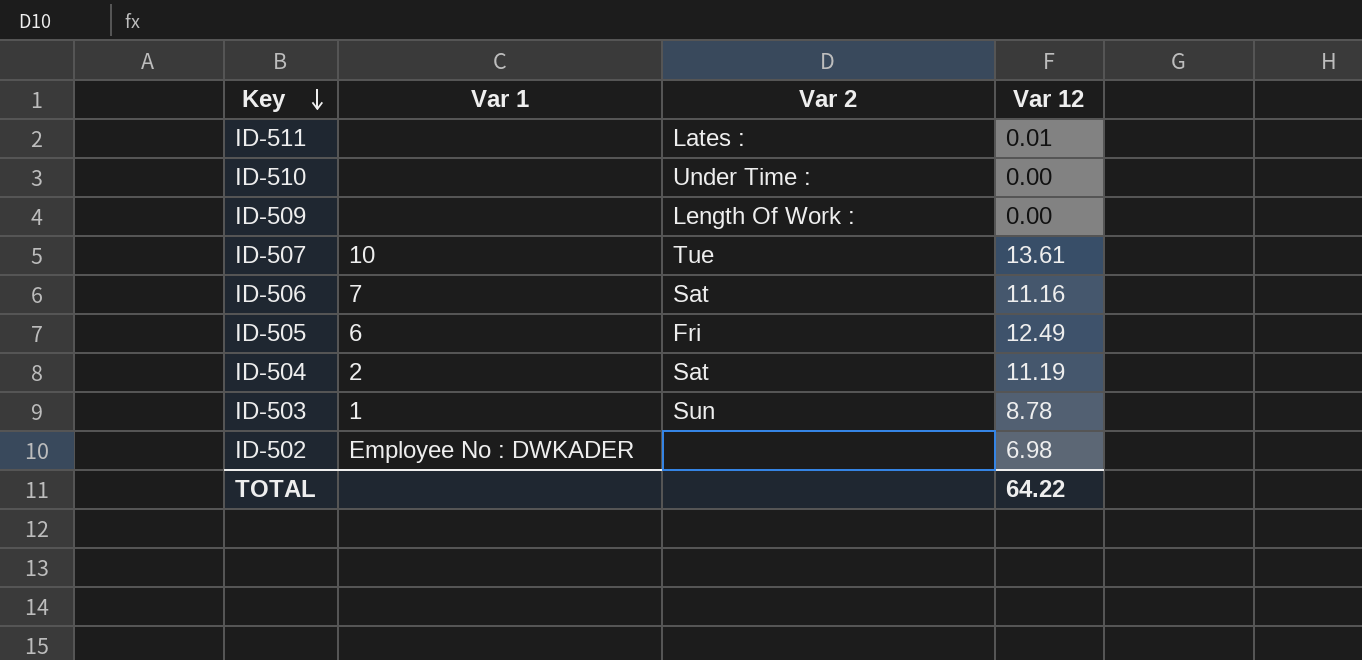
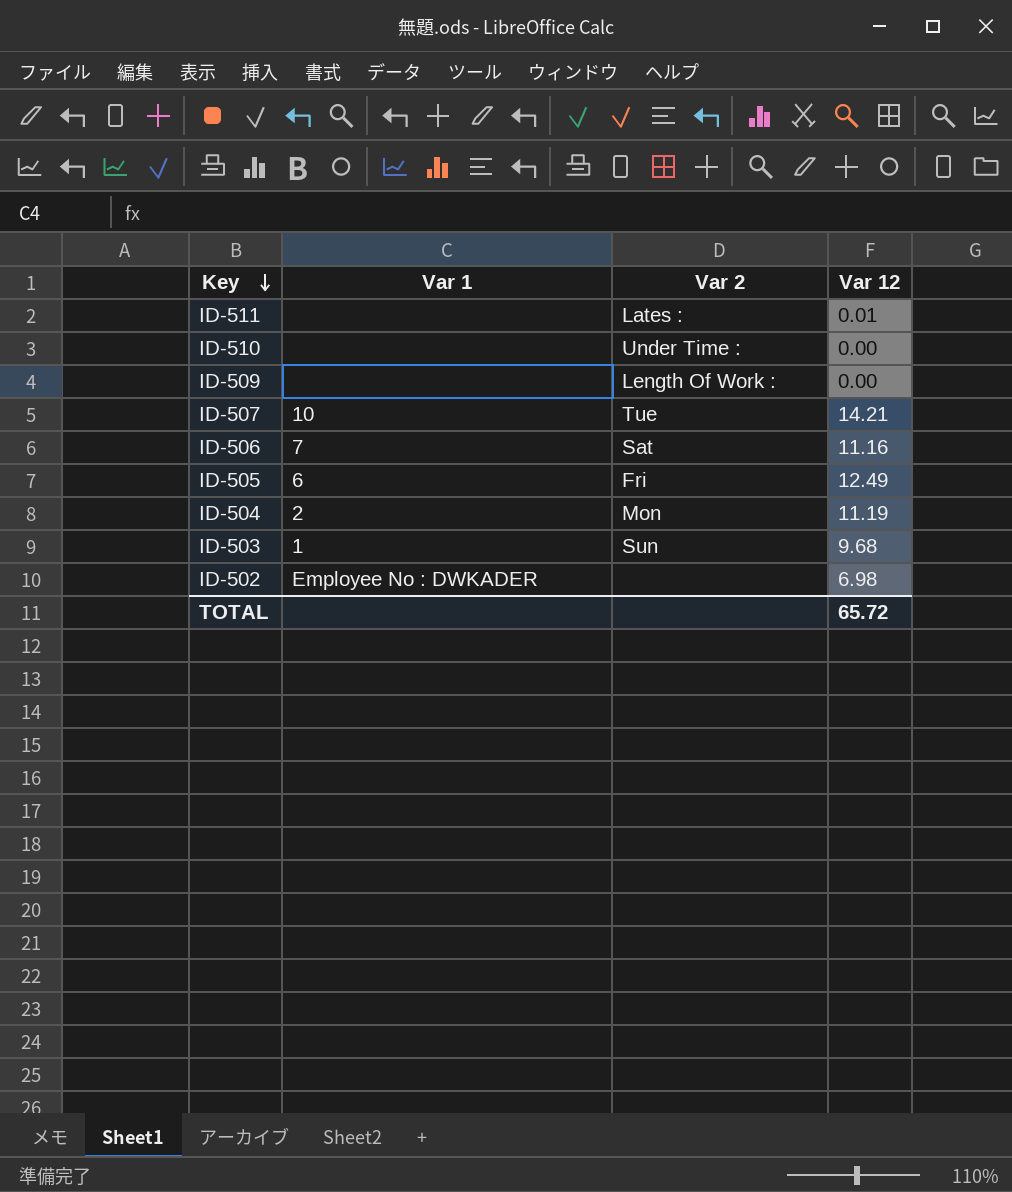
ID-507 | Var 12: 13.61 -> 14.21
ID-504 | Var 2: Sat -> Mon
ID-503 | Var 12: 8.78 -> 9.68
TOTAL | Var 12: 64.22 -> 65.72

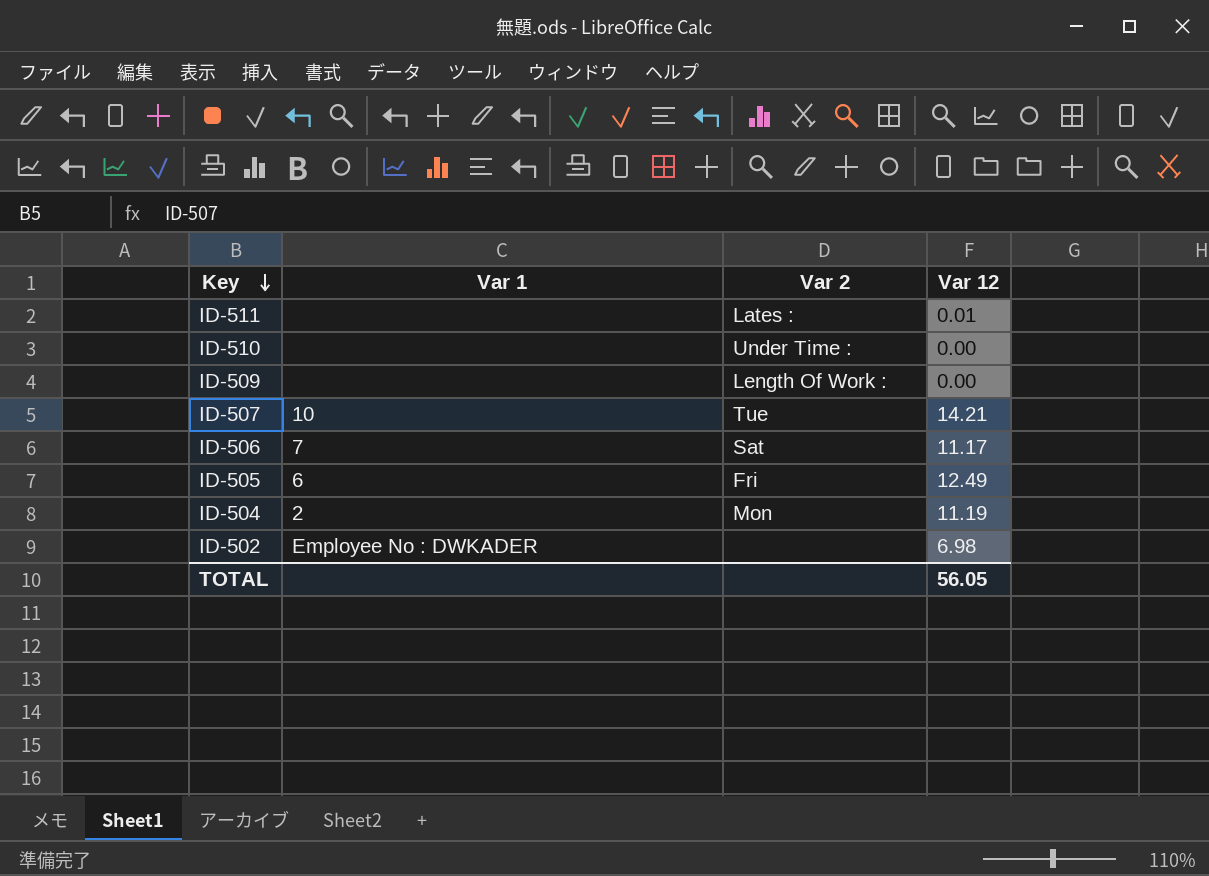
row ID-503: 1 | Sun | 9.68 -> none
ID-506 | Var 12: 11.16 -> 11.17
TOTAL | Var 12: 65.72 -> 56.05

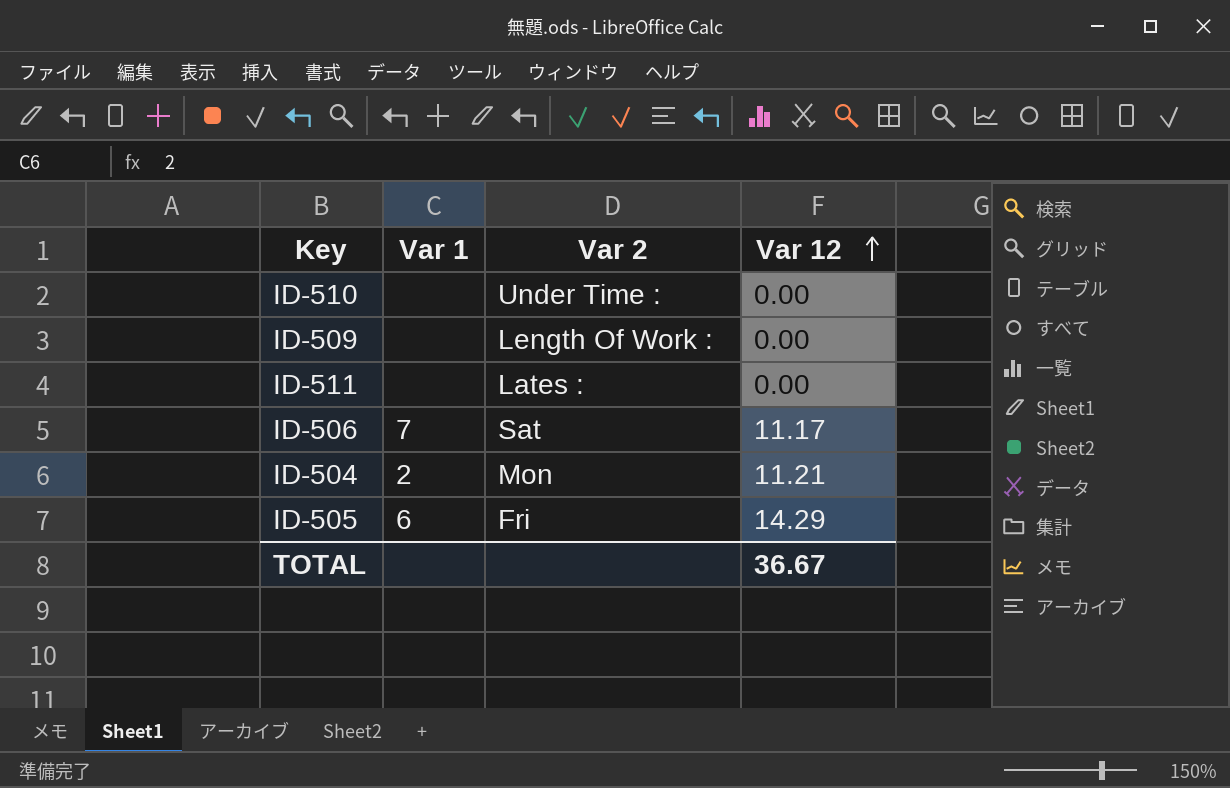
row order: Key descending -> Var 12 ascending
row ID-507: 10 | Tue | 14.21 -> none
row ID-502: Employee No : DWKADER | none | 6.98 -> none
ID-511 | Var 12: 0.01 -> 0.00
ID-504 | Var 12: 11.19 -> 11.21
ID-505 | Var 12: 12.49 -> 14.29
TOTAL | Var 12: 56.05 -> 36.67

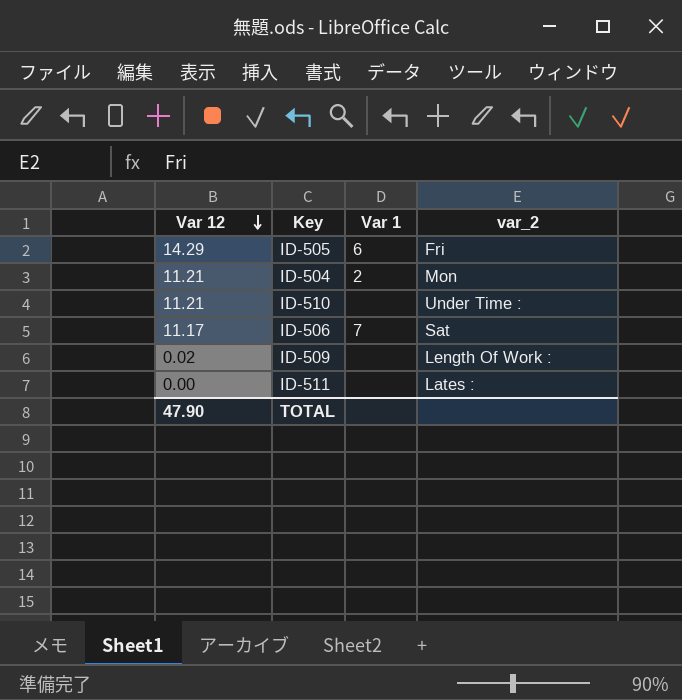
row order: Var 12 ascending -> Var 12 descending
column Var 12 | position: 4 -> 1
column name: Var 2 -> var_2
ID-510 | Var 12: 0.00 -> 11.21
ID-509 | Var 12: 0.00 -> 0.02
TOTAL | Var 12: 36.67 -> 47.90

